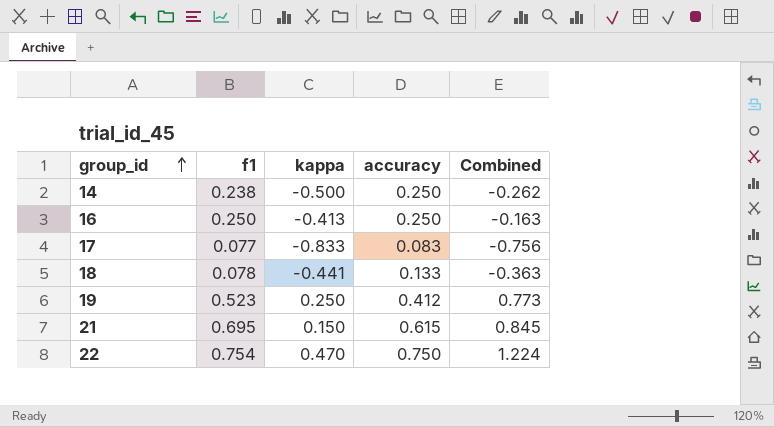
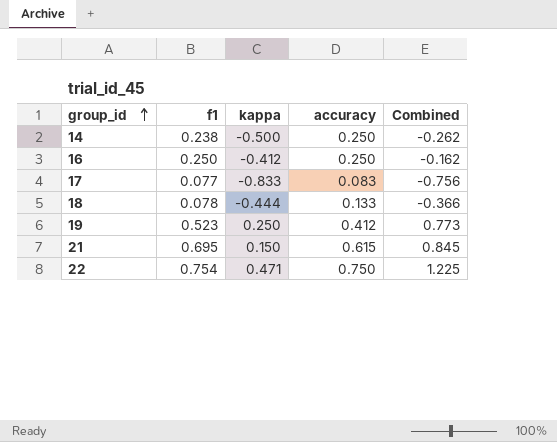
16 | kappa: -0.413 -> -0.412
16 | Combined: -0.163 -> -0.162
18 | kappa: -0.441 -> -0.444
18 | Combined: -0.363 -> -0.366
22 | kappa: 0.470 -> 0.471
22 | Combined: 1.224 -> 1.225

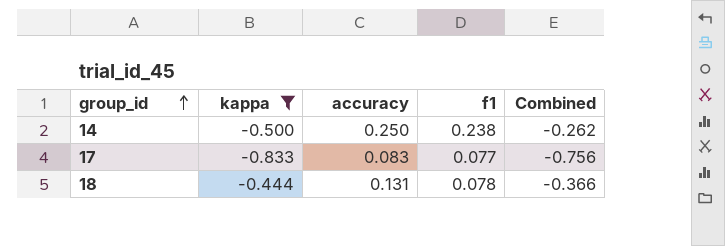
filter: none -> kappa <= -0.444
column f1 | position: 2 -> 4
18 | accuracy: 0.133 -> 0.131

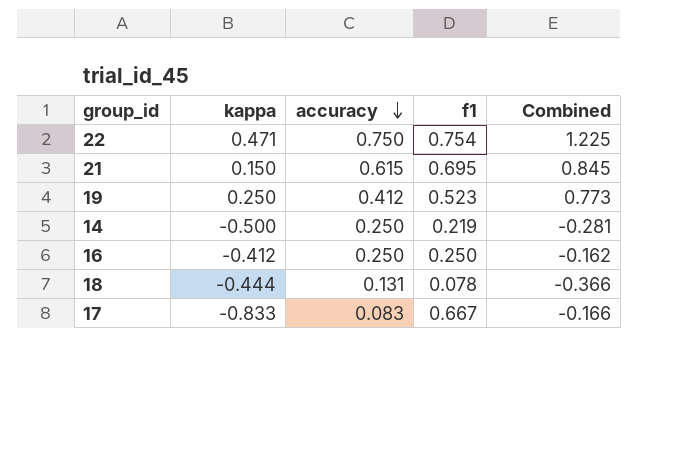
filter: kappa <= -0.444 -> none
row order: group_id ascending -> accuracy descending
14 | f1: 0.238 -> 0.219
14 | Combined: -0.262 -> -0.281
17 | f1: 0.077 -> 0.667
17 | Combined: -0.756 -> -0.166

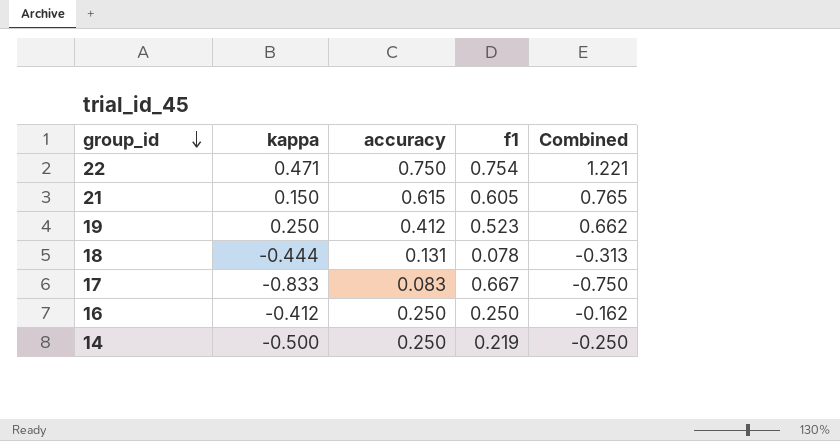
row order: accuracy descending -> group_id descending
column Combined | formula: [kappa] + [f1] -> [kappa] + [accuracy]
21 | f1: 0.695 -> 0.605

